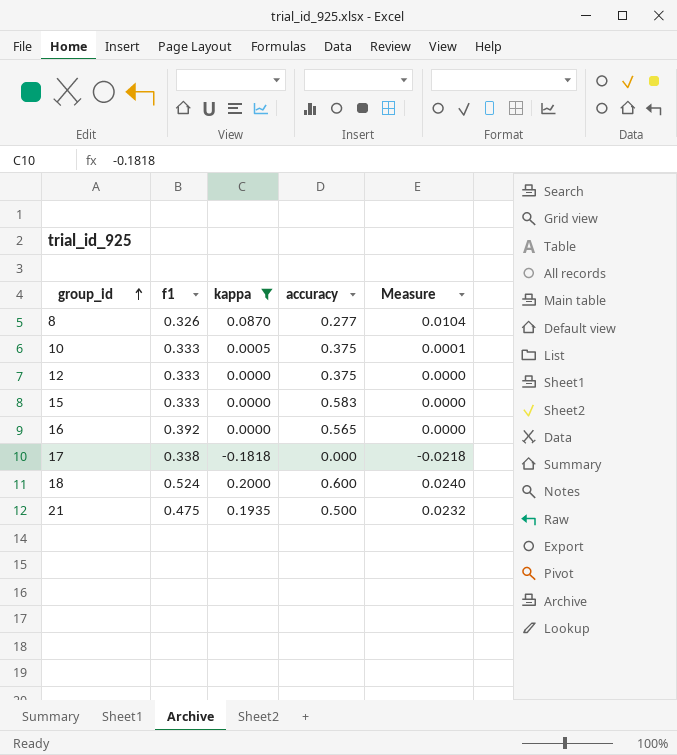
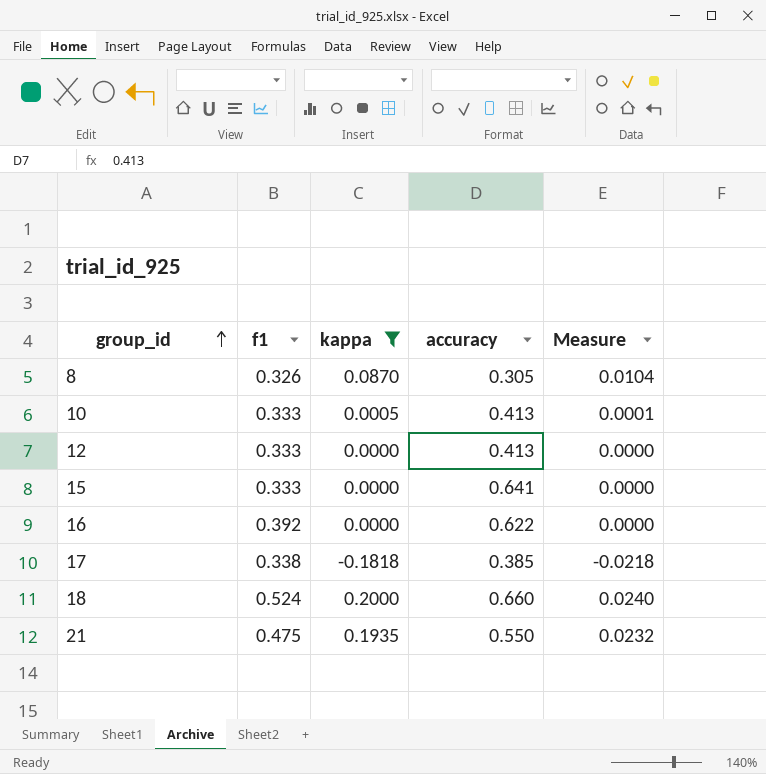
8 | accuracy: 0.277 -> 0.305
10 | accuracy: 0.375 -> 0.413
12 | accuracy: 0.375 -> 0.413
15 | accuracy: 0.583 -> 0.641
16 | accuracy: 0.565 -> 0.622
17 | accuracy: 0.000 -> 0.385
18 | accuracy: 0.600 -> 0.660
21 | accuracy: 0.500 -> 0.550

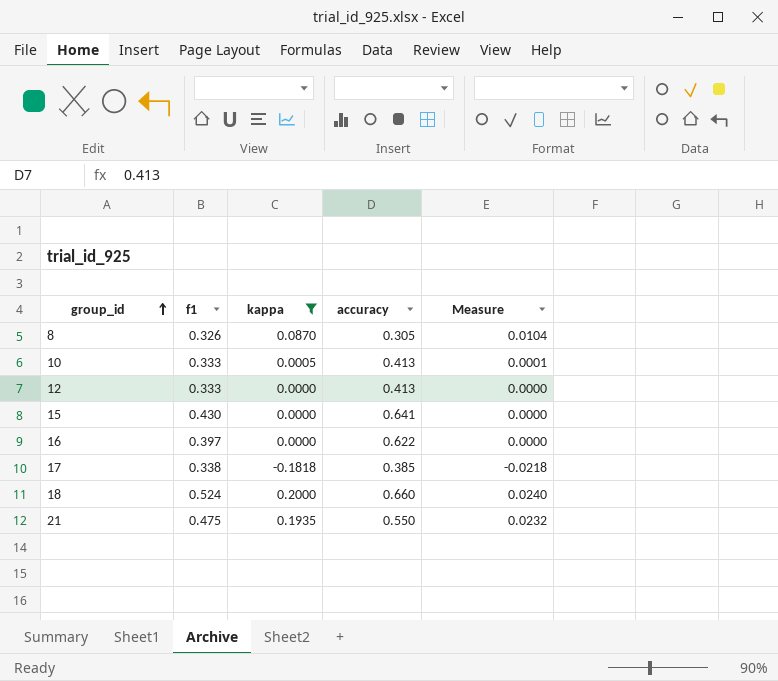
15 | f1: 0.333 -> 0.430
16 | f1: 0.392 -> 0.397

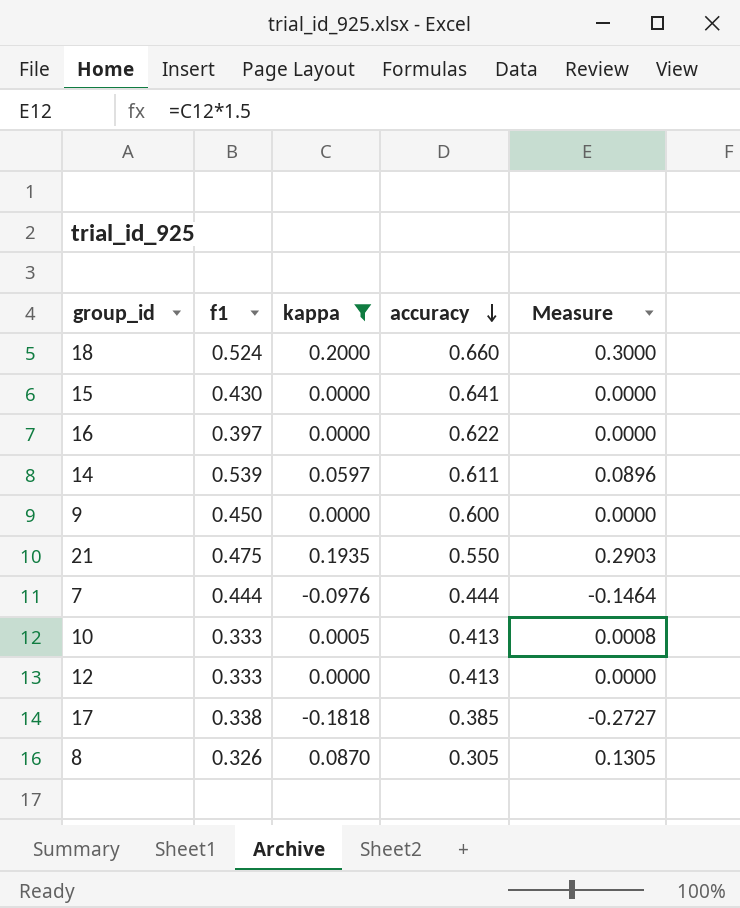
row order: group_id ascending -> accuracy descending
column Measure | formula: [kappa] * 0.12 -> [kappa] * 1.5
row 14: none -> 0.539 | 0.0597 | 0.611 | 0.0896
row 9: none -> 0.450 | 0.0000 | 0.600 | 0.0000
row 7: none -> 0.444 | -0.0976 | 0.444 | -0.1464

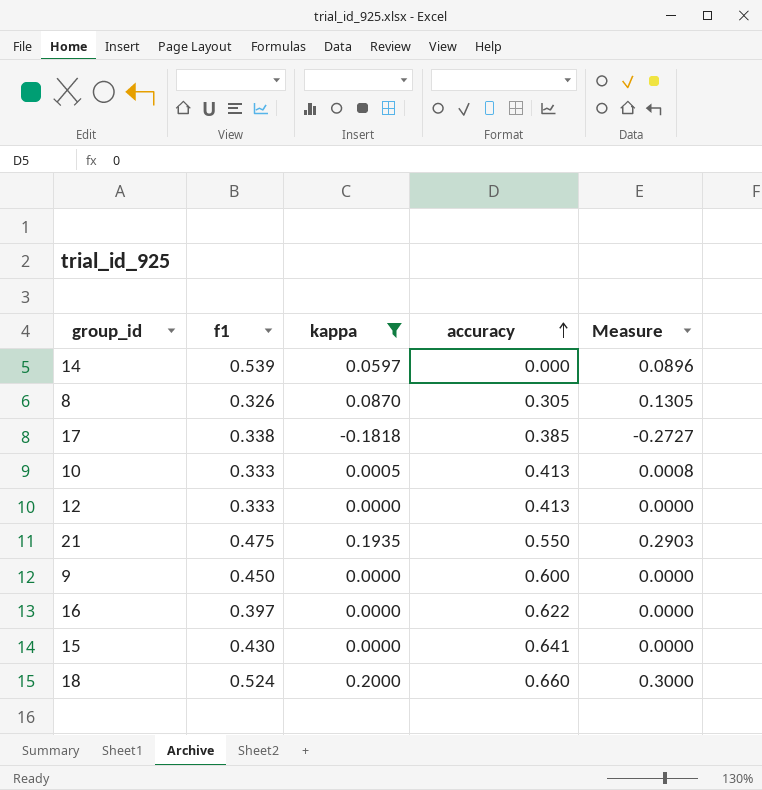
row order: accuracy descending -> accuracy ascending
row 7: 0.444 | -0.0976 | 0.444 | -0.1464 -> none
14 | accuracy: 0.611 -> 0.000

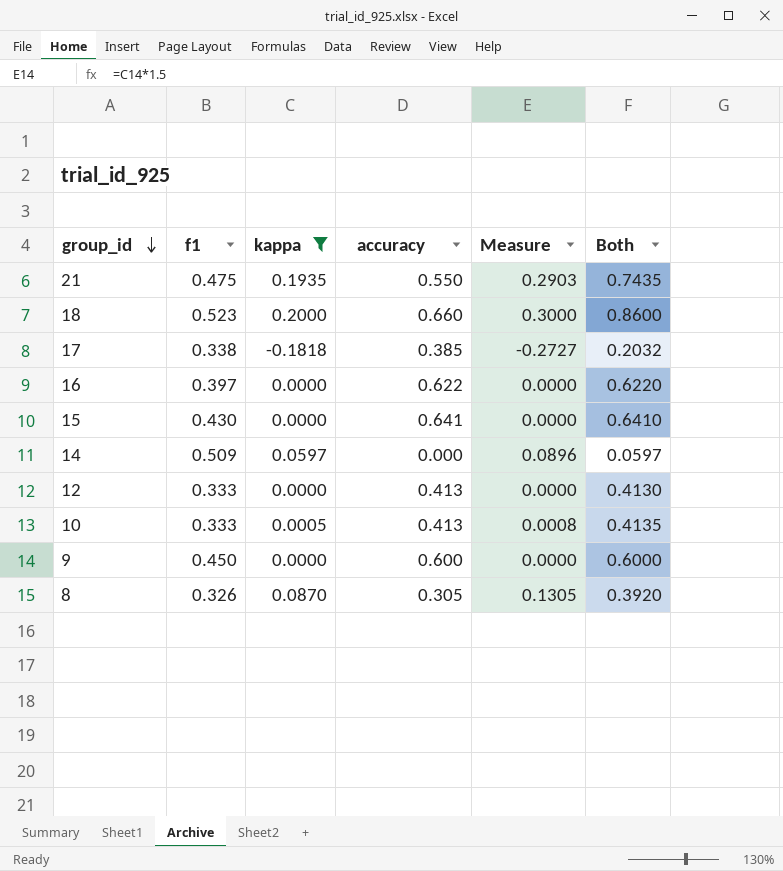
row order: accuracy ascending -> group_id descending
column Both | formula: none -> [kappa] + [accuracy]
18 | f1: 0.524 -> 0.523
14 | f1: 0.539 -> 0.509

